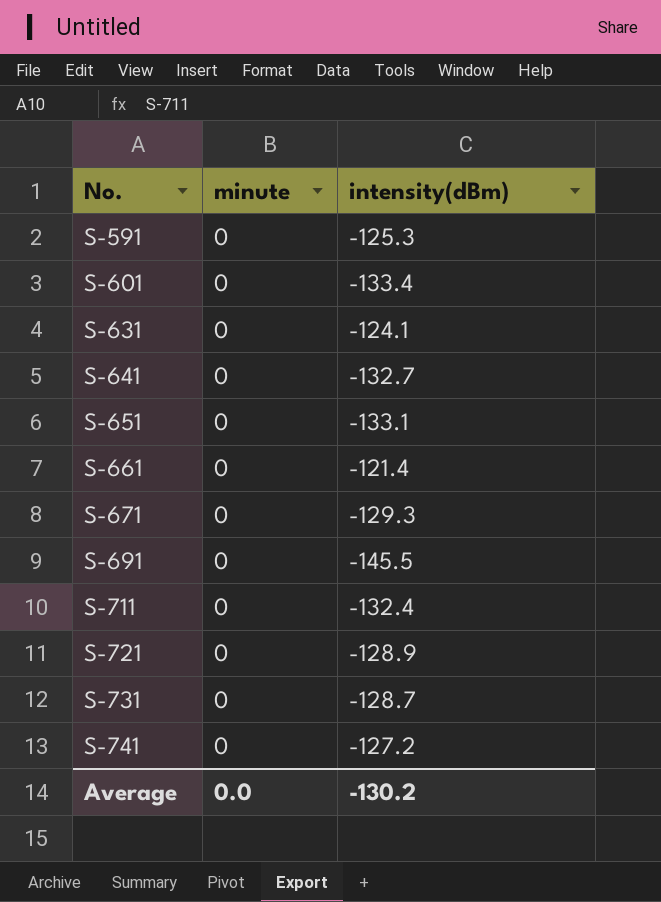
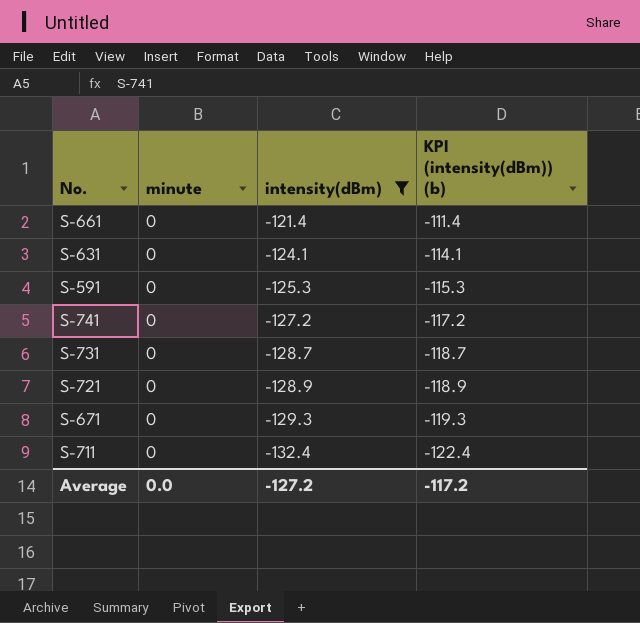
filter: none -> intensity(dBm) >= -132.4
row order: No. ascending -> intensity(dBm) descending
column KPI (intensity(dBm)) (b) | formula: none -> [intensity(dBm)] + 10
Average | intensity(dBm): -130.2 -> -127.2

